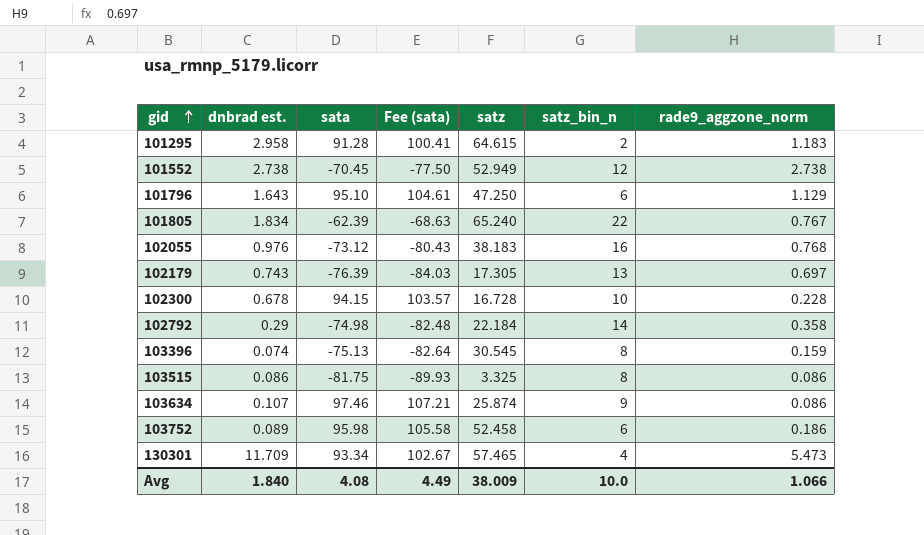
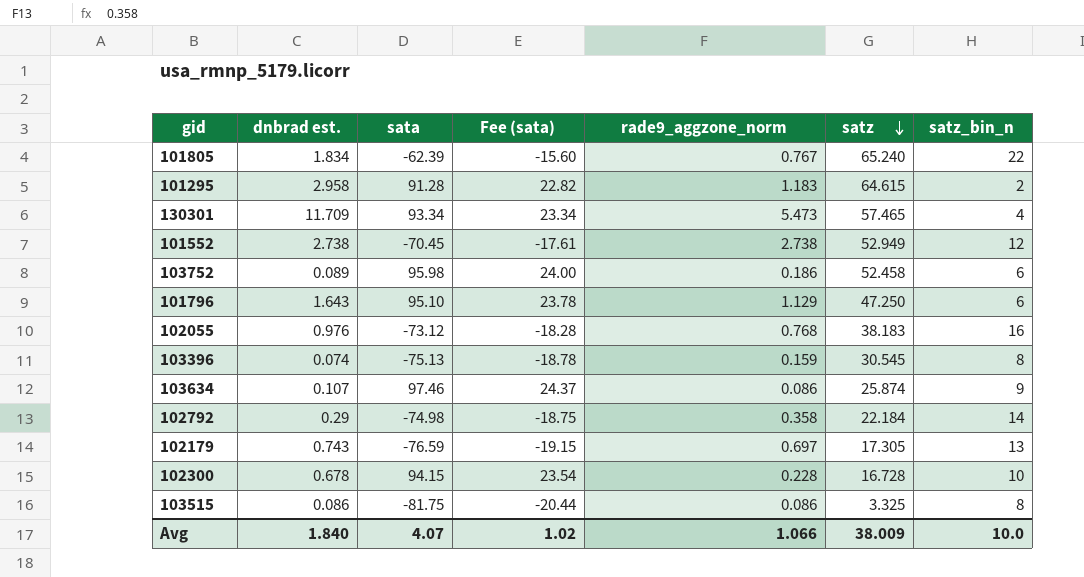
row order: gid ascending -> satz descending
column Fee (sata) | formula: [sata] * 1.1 -> [sata] * 0.25
column rade9_aggzone_norm | position: 7 -> 5
102179 | sata: -76.39 -> -76.59
Avg | sata: 4.08 -> 4.07
Avg | Fee (sata): 4.49 -> 1.02

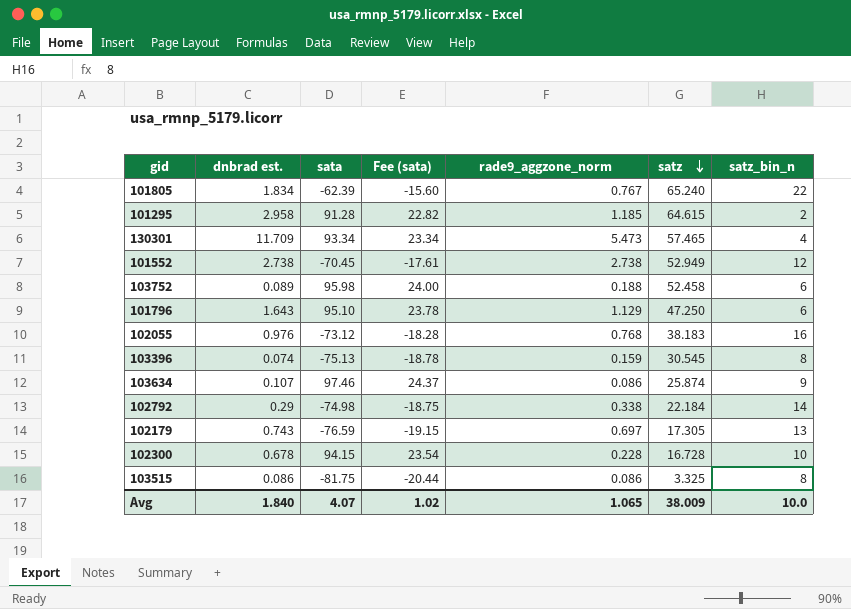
101295 | rade9_aggzone_norm: 1.183 -> 1.185
103752 | rade9_aggzone_norm: 0.186 -> 0.188
102792 | rade9_aggzone_norm: 0.358 -> 0.338
Avg | rade9_aggzone_norm: 1.066 -> 1.065

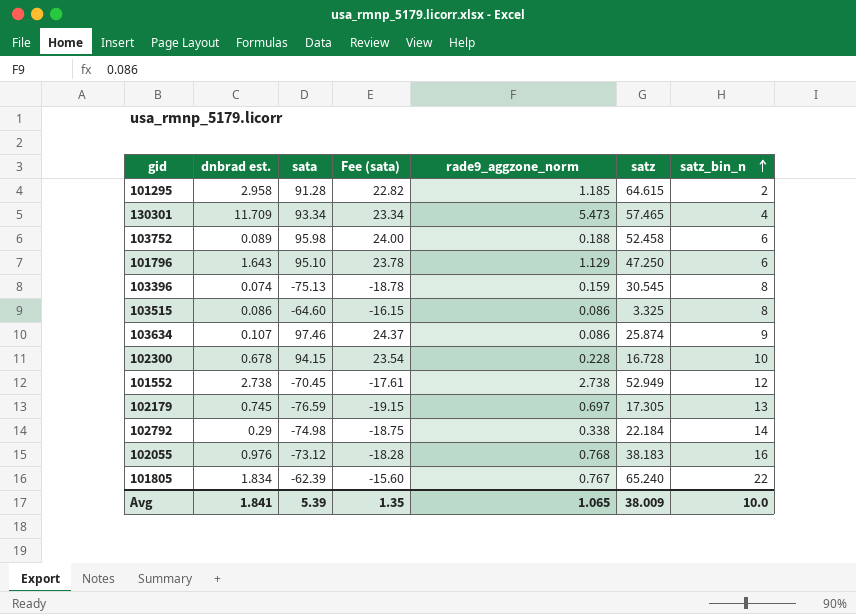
row order: satz descending -> satz_bin_n ascending
103515 | sata: -81.75 -> -64.60
103515 | Fee (sata): -20.44 -> -16.15
102179 | dnbrad est.: 0.743 -> 0.745
Avg | dnbrad est.: 1.840 -> 1.841
Avg | sata: 4.07 -> 5.39
Avg | Fee (sata): 1.02 -> 1.35

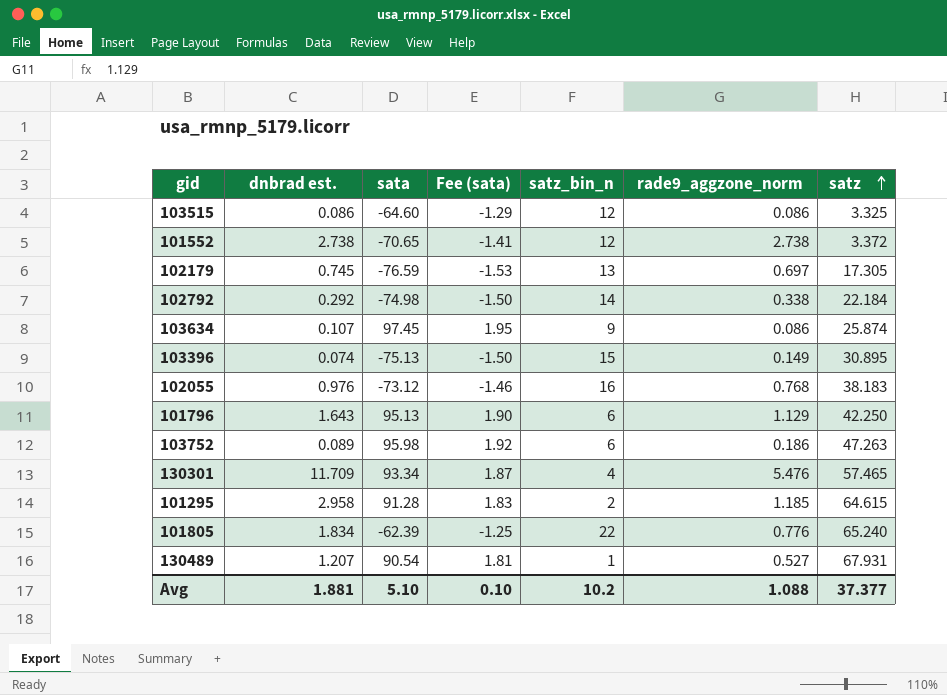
row order: satz_bin_n ascending -> satz ascending
column Fee (sata) | formula: [sata] * 0.25 -> [sata] * 0.02
column satz_bin_n | position: 7 -> 5
row 102300: 0.678 | 94.15 | 23.54 | 0.228 | 16.728 | 10 -> none
103515 | satz_bin_n: 8 -> 12
101552 | sata: -70.45 -> -70.65
101552 | satz: 52.949 -> 3.372
102792 | dnbrad est.: 0.29 -> 0.292
103634 | sata: 97.46 -> 97.45
103396 | satz_bin_n: 8 -> 15
103396 | rade9_aggzone_norm: 0.159 -> 0.149
103396 | satz: 30.545 -> 30.895
101796 | sata: 95.10 -> 95.13
101796 | satz: 47.250 -> 42.250
103752 | rade9_aggzone_norm: 0.188 -> 0.186
103752 | satz: 52.458 -> 47.263
130301 | rade9_aggzone_norm: 5.473 -> 5.476
101805 | rade9_aggzone_norm: 0.767 -> 0.776
row 130489: none -> 1.207 | 90.54 | 1.81 | 1 | 0.527 | 67.931
Avg | dnbrad est.: 1.841 -> 1.881
Avg | sata: 5.39 -> 5.10
Avg | Fee (sata): 1.35 -> 0.10
Avg | satz_bin_n: 10.0 -> 10.2
Avg | rade9_aggzone_norm: 1.065 -> 1.088
Avg | satz: 38.009 -> 37.377

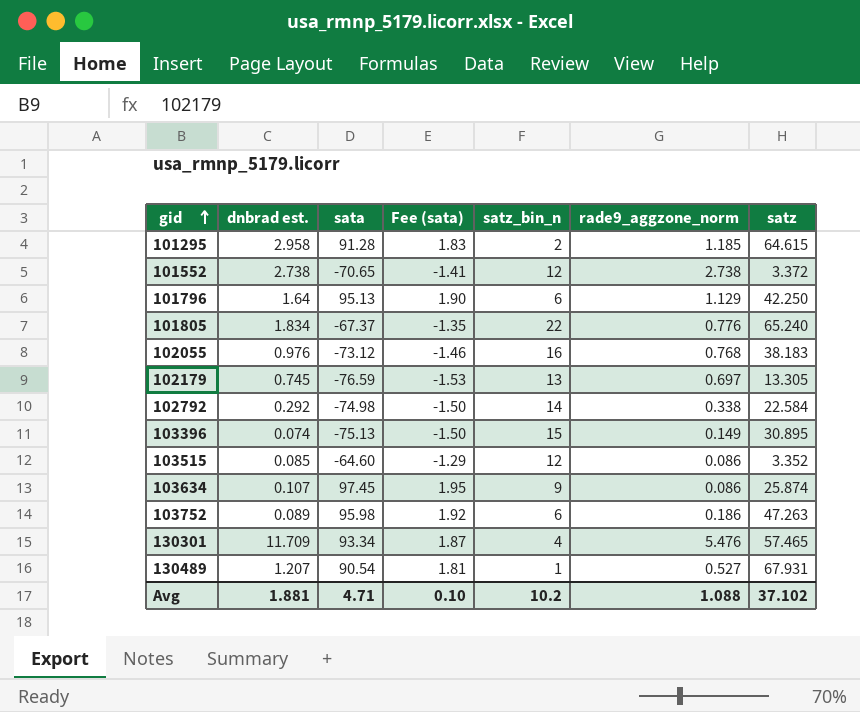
row order: satz ascending -> gid ascending
101796 | dnbrad est.: 1.643 -> 1.64
101805 | sata: -62.39 -> -67.37
101805 | Fee (sata): -1.25 -> -1.35
102179 | satz: 17.305 -> 13.305
102792 | satz: 22.184 -> 22.584
103515 | dnbrad est.: 0.086 -> 0.085
103515 | satz: 3.325 -> 3.352
Avg | sata: 5.10 -> 4.71
Avg | satz: 37.377 -> 37.102

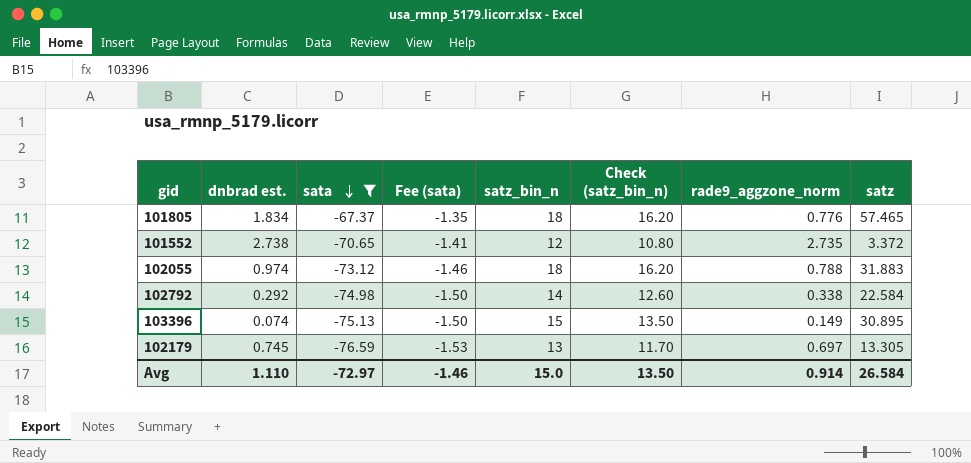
filter: none -> sata <= -67.37
row order: gid ascending -> sata descending
column Check (satz_bin_n) | formula: none -> [satz_bin_n] * 0.9
101805 | satz_bin_n: 22 -> 18
101805 | satz: 65.240 -> 57.465
101552 | rade9_aggzone_norm: 2.738 -> 2.735
102055 | dnbrad est.: 0.976 -> 0.974
102055 | satz_bin_n: 16 -> 18
102055 | rade9_aggzone_norm: 0.768 -> 0.788
102055 | satz: 38.183 -> 31.883
Avg | dnbrad est.: 1.881 -> 1.110
Avg | sata: 4.71 -> -72.97
Avg | Fee (sata): 0.10 -> -1.46
Avg | satz_bin_n: 10.2 -> 15.0
Avg | rade9_aggzone_norm: 1.088 -> 0.914
Avg | satz: 37.102 -> 26.584

